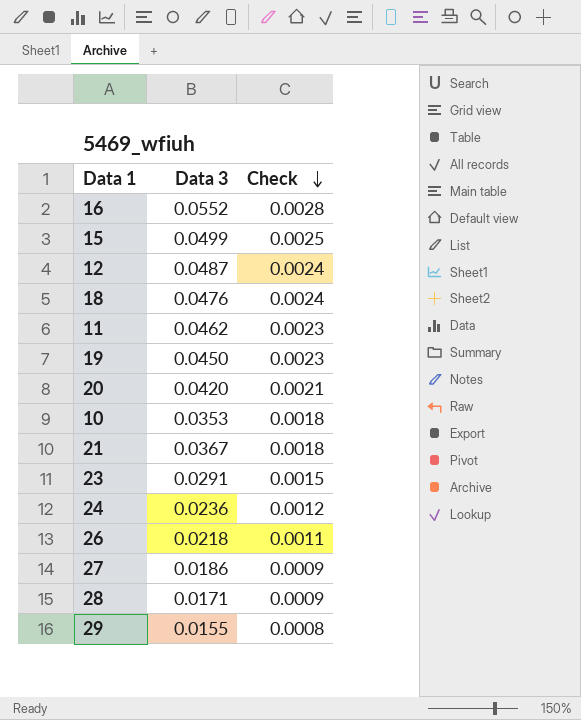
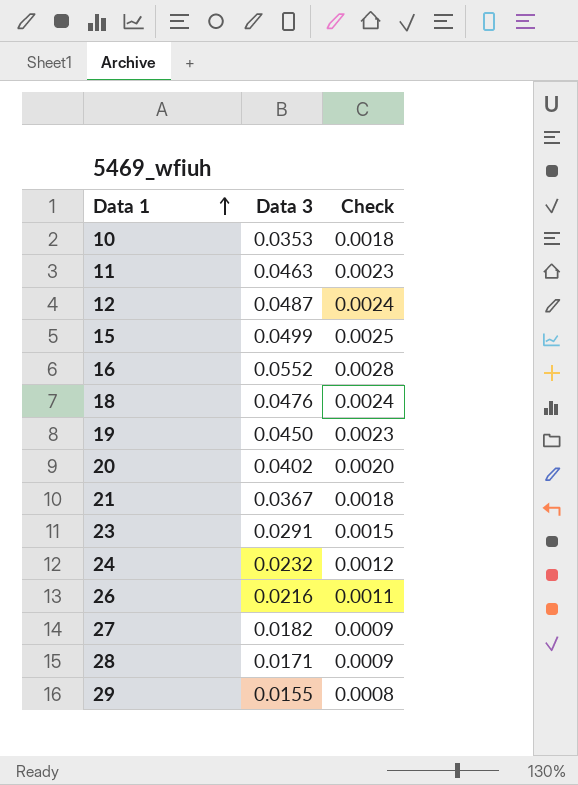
row order: Check descending -> Data 1 ascending
11 | Data 3: 0.0462 -> 0.0463
20 | Data 3: 0.0420 -> 0.0402
20 | Check: 0.0021 -> 0.0020
24 | Data 3: 0.0236 -> 0.0232
26 | Data 3: 0.0218 -> 0.0216
27 | Data 3: 0.0186 -> 0.0182

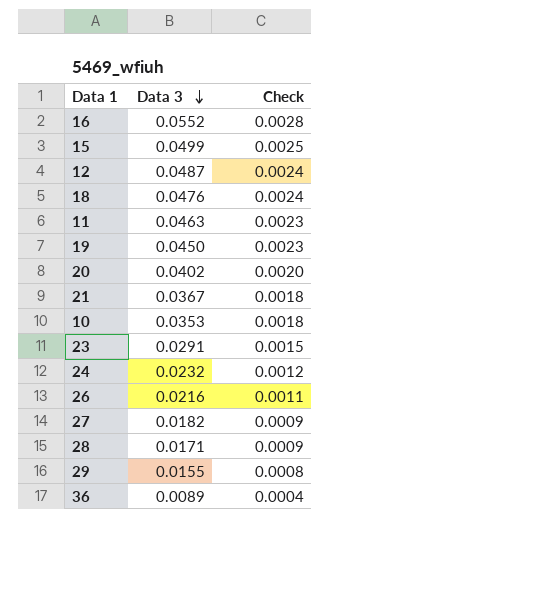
row order: Data 1 ascending -> Data 3 descending
row 36: none -> 0.0089 | 0.0004

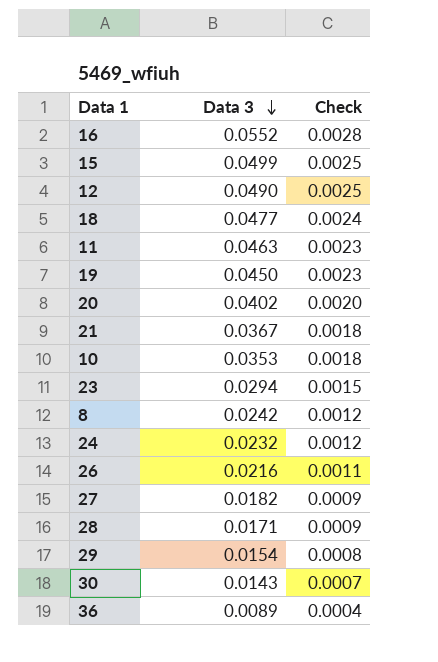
12 | Data 3: 0.0487 -> 0.0490
12 | Check: 0.0024 -> 0.0025
18 | Data 3: 0.0476 -> 0.0477
23 | Data 3: 0.0291 -> 0.0294
row 8: none -> 0.0242 | 0.0012
29 | Data 3: 0.0155 -> 0.0154
row 30: none -> 0.0143 | 0.0007

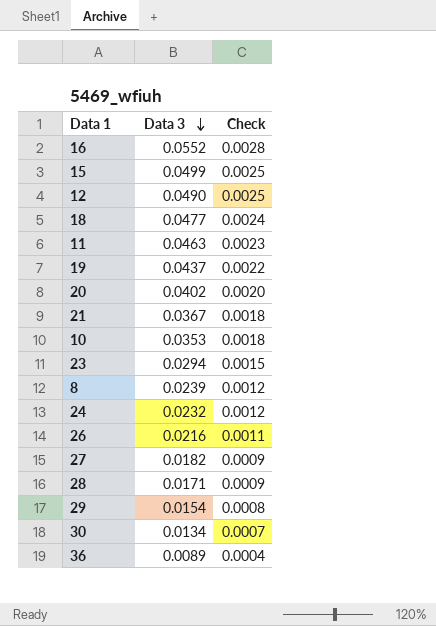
19 | Data 3: 0.0450 -> 0.0437
19 | Check: 0.0023 -> 0.0022
8 | Data 3: 0.0242 -> 0.0239
30 | Data 3: 0.0143 -> 0.0134

